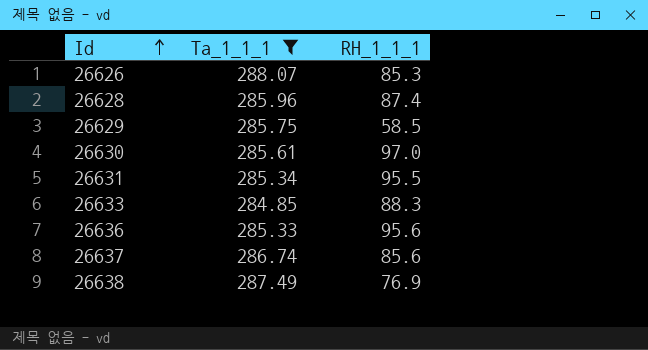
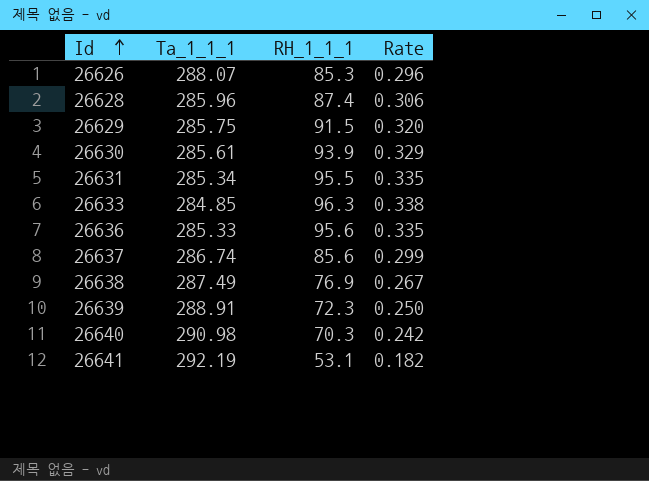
filter: Ta_1_1_1 <= 288.07 -> none
column Rate | formula: none -> [RH_1_1_1] / [Ta_1_1_1]
26629 | RH_1_1_1: 58.5 -> 91.5
26630 | RH_1_1_1: 97.0 -> 93.9
26633 | RH_1_1_1: 88.3 -> 96.3

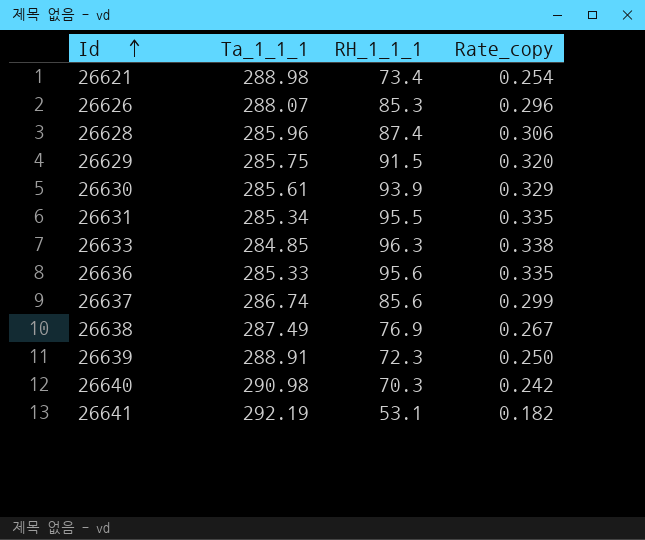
column name: Rate -> Rate_copy
row 26621: none -> 288.98 | 73.4 | 0.254

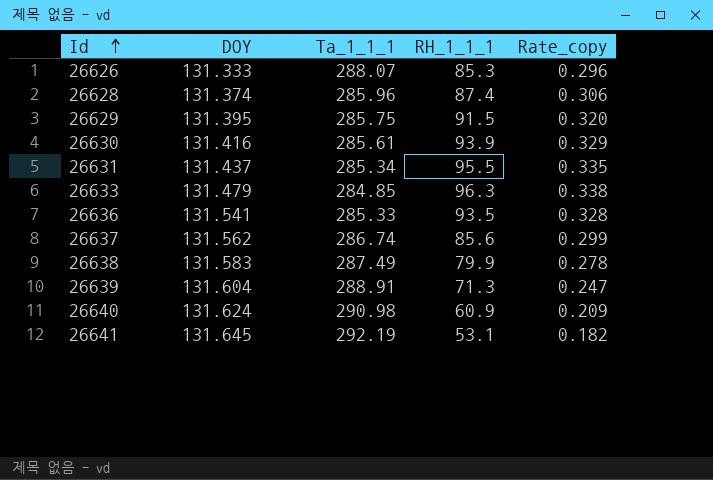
column DOY | position: none -> 2
row 26621: 288.98 | 73.4 | 0.254 -> none
26636 | RH_1_1_1: 95.6 -> 93.5
26636 | Rate_copy: 0.335 -> 0.328
26638 | RH_1_1_1: 76.9 -> 79.9
26638 | Rate_copy: 0.267 -> 0.278
26639 | RH_1_1_1: 72.3 -> 71.3
26639 | Rate_copy: 0.250 -> 0.247
26640 | RH_1_1_1: 70.3 -> 60.9
26640 | Rate_copy: 0.242 -> 0.209

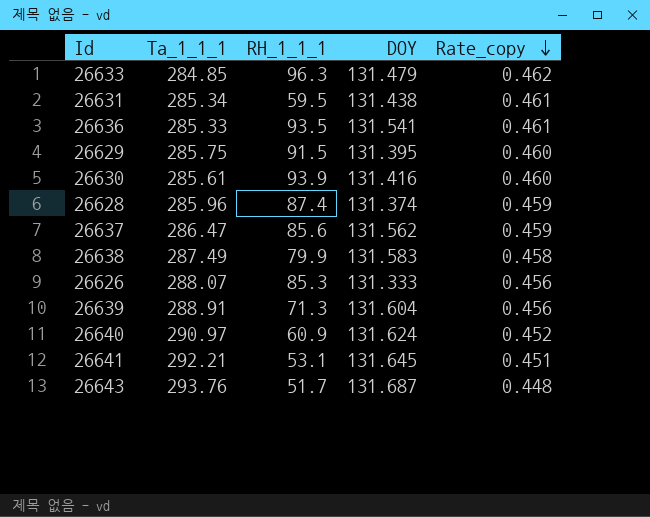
row order: Id ascending -> Rate_copy descending
column DOY | position: 2 -> 4
column Rate_copy | formula: [RH_1_1_1] / [Ta_1_1_1] -> [DOY] / [Ta_1_1_1]
26631 | RH_1_1_1: 95.5 -> 59.5
26631 | DOY: 131.437 -> 131.438
26637 | Ta_1_1_1: 286.74 -> 286.47
26640 | Ta_1_1_1: 290.98 -> 290.97
26641 | Ta_1_1_1: 292.19 -> 292.21
row 26643: none -> 293.76 | 51.7 | 131.687 | 0.448

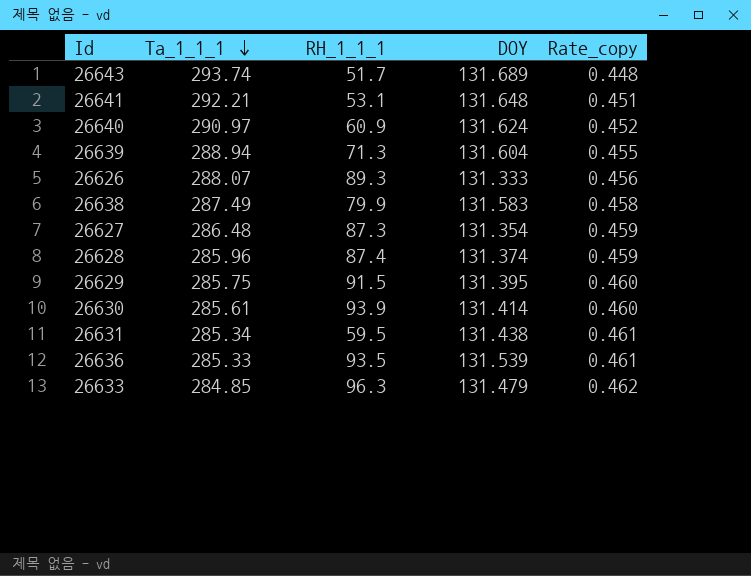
row order: Rate_copy descending -> Ta_1_1_1 descending
row 26637: 286.47 | 85.6 | 131.562 | 0.459 -> none
26643 | Ta_1_1_1: 293.76 -> 293.74
26643 | DOY: 131.687 -> 131.689
26641 | DOY: 131.645 -> 131.648
26639 | Ta_1_1_1: 288.91 -> 288.94
26639 | Rate_copy: 0.456 -> 0.455
26626 | RH_1_1_1: 85.3 -> 89.3
row 26627: none -> 286.48 | 87.3 | 131.354 | 0.459
26630 | DOY: 131.416 -> 131.414
26636 | DOY: 131.541 -> 131.539

